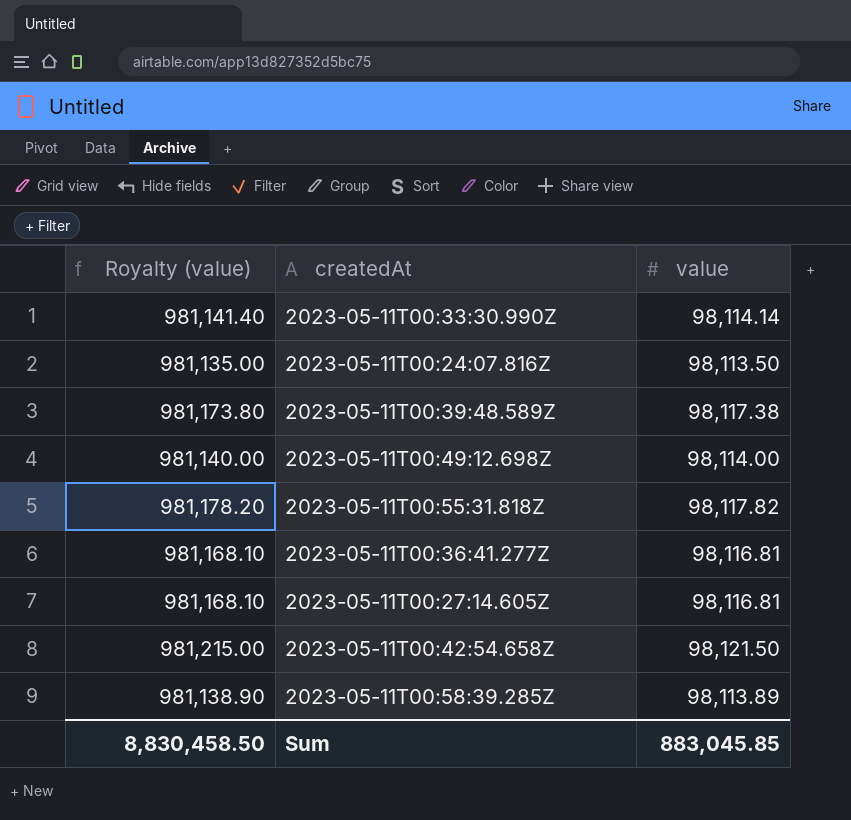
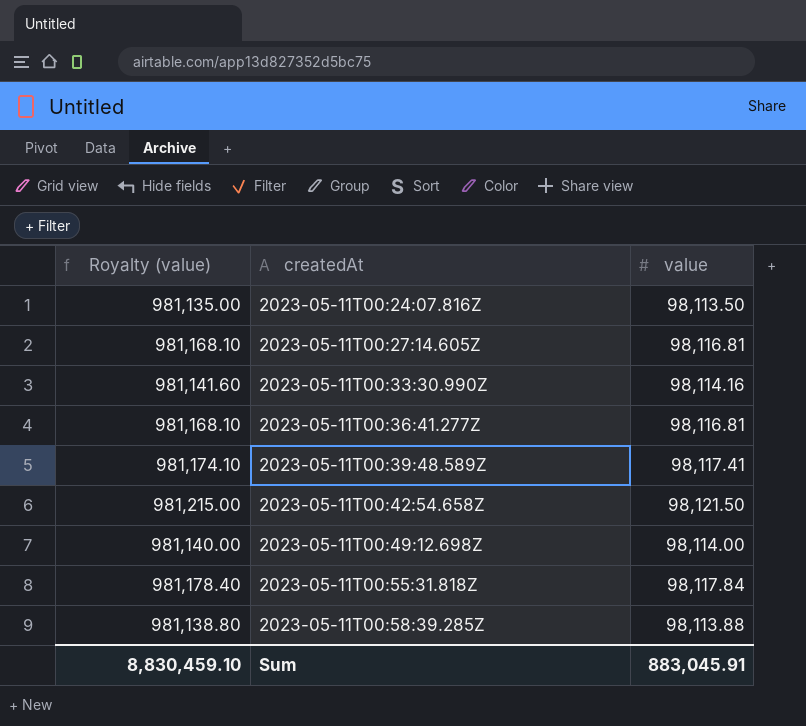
row order: none -> createdAt ascending
2023-05-11T00:33:30.990Z | Royalty (value): 981,141.40 -> 981,141.60
2023-05-11T00:33:30.990Z | value: 98,114.14 -> 98,114.16
2023-05-11T00:39:48.589Z | Royalty (value): 981,173.80 -> 981,174.10
2023-05-11T00:39:48.589Z | value: 98,117.38 -> 98,117.41
2023-05-11T00:55:31.818Z | Royalty (value): 981,178.20 -> 981,178.40
2023-05-11T00:55:31.818Z | value: 98,117.82 -> 98,117.84
2023-05-11T00:58:39.285Z | Royalty (value): 981,138.90 -> 981,138.80
2023-05-11T00:58:39.285Z | value: 98,113.89 -> 98,113.88
Sum | Royalty (value): 8,830,458.50 -> 8,830,459.10
Sum | value: 883,045.85 -> 883,045.91

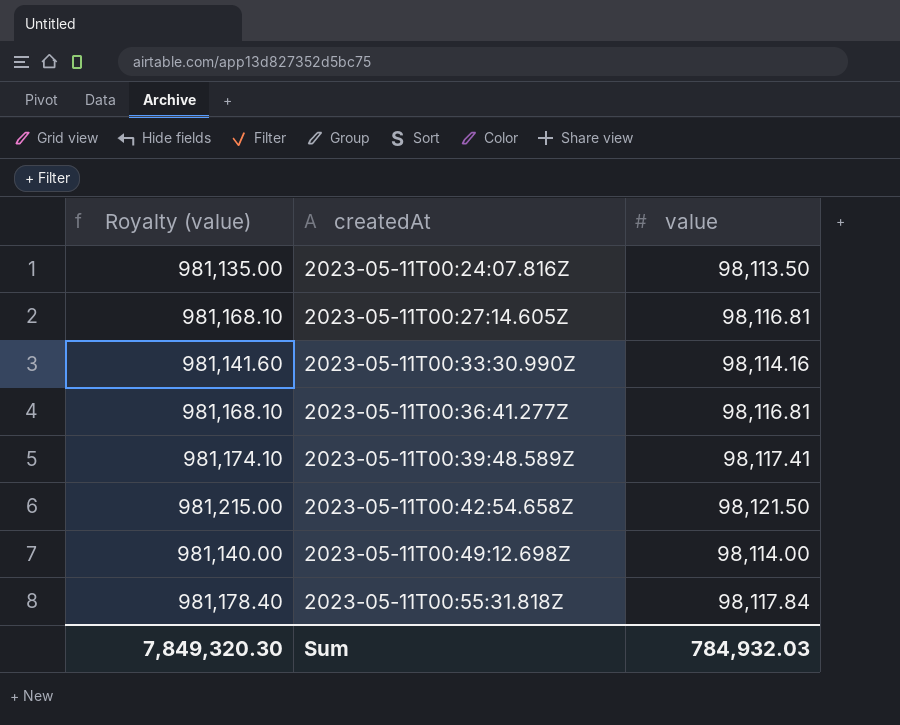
row 2023-05-11T00:58:39.285Z: 981,138.80 | 98,113.88 -> none
Sum | Royalty (value): 8,830,459.10 -> 7,849,320.30
Sum | value: 883,045.91 -> 784,932.03

